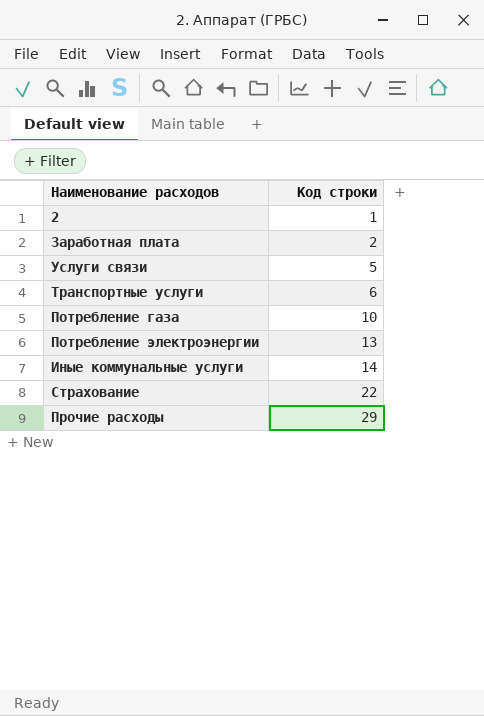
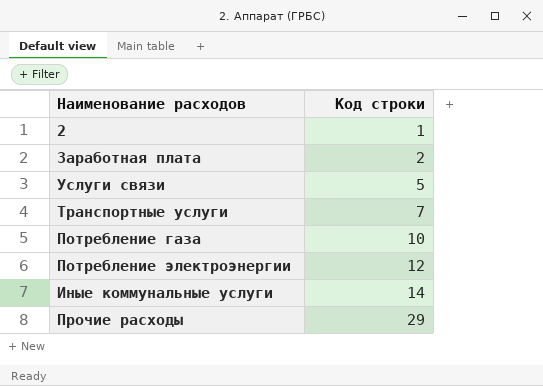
row Страхование: 22 -> none
Транспортные услуги | Код строки: 6 -> 7
Потребление электроэнергии | Код строки: 13 -> 12

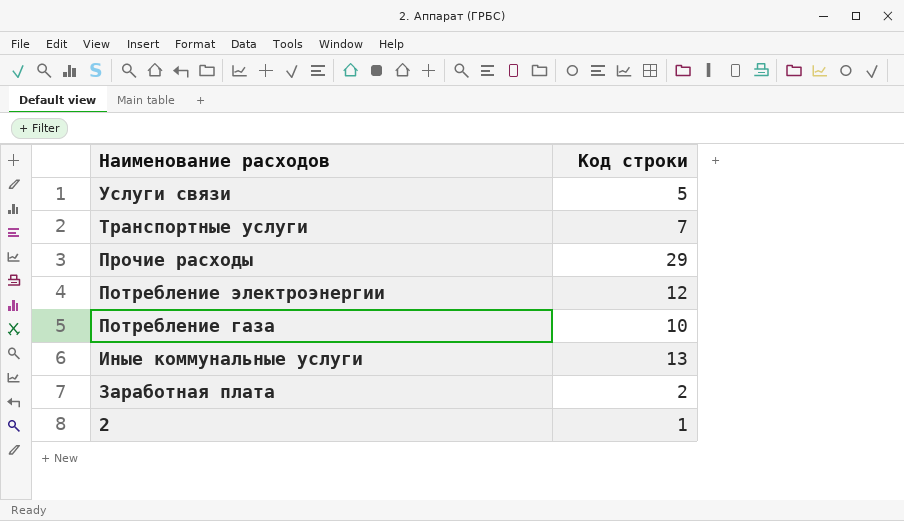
row order: Код строки ascending -> Наименование расходов descending
Иные коммунальные услуги | Код строки: 14 -> 13

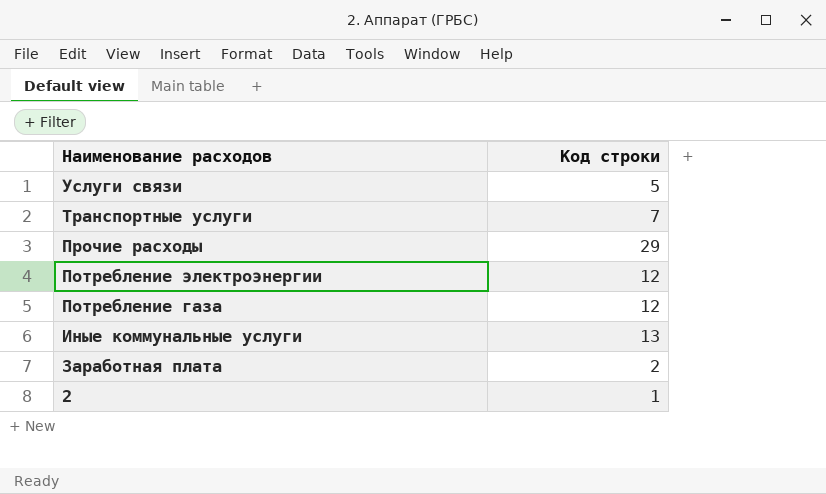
Потребление газа | Код строки: 10 -> 12

